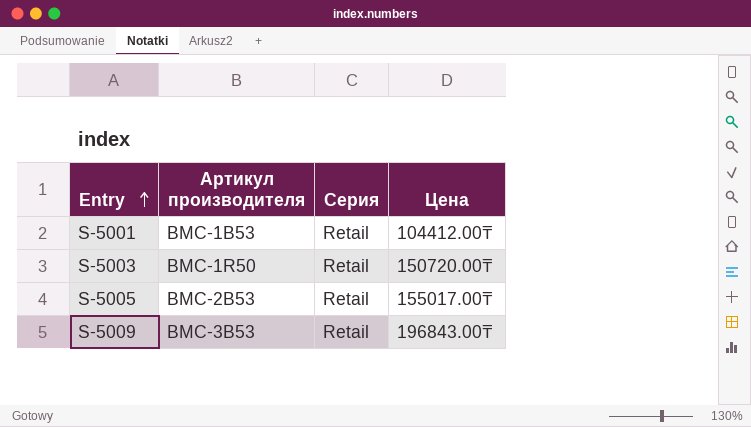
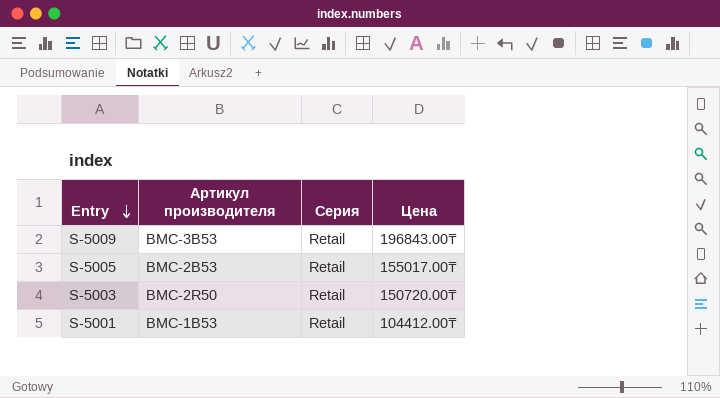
row order: Entry ascending -> Entry descending
S-5003 | Артикул производителя: ВМС-1R50 -> ВМС-2R50

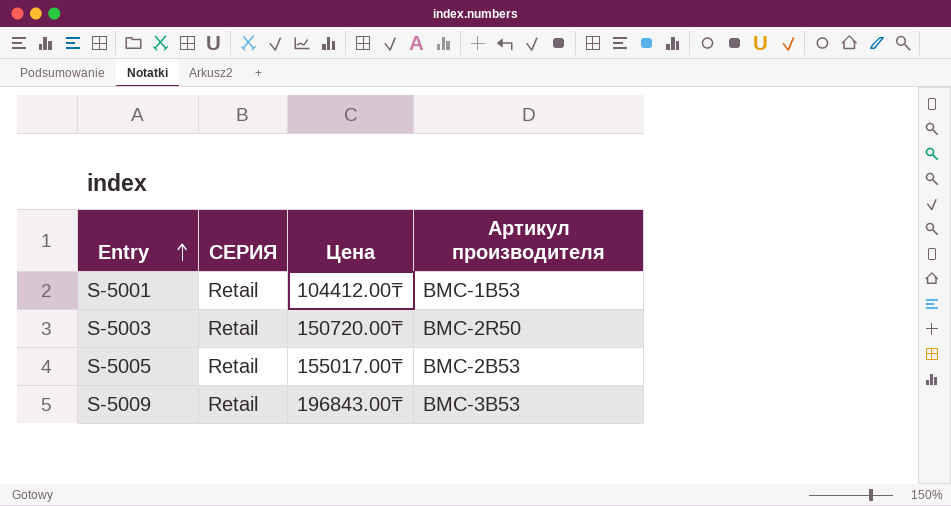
row order: Entry descending -> Entry ascending
column name: Серия -> СЕРИЯ
column Артикул производителя | position: 2 -> 4

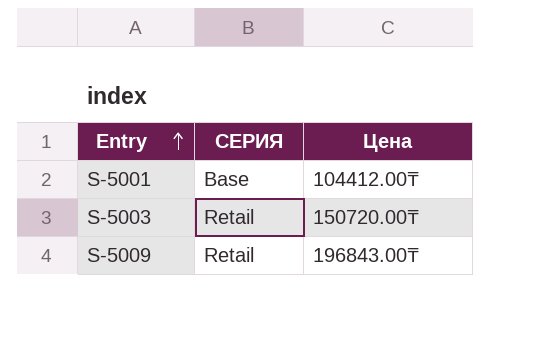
column Артикул производителя | position: 4 -> none
row S-5005: Retail | 155017.00₸ | ВМС-2B53 -> none
S-5001 | СЕРИЯ: Retail -> Base

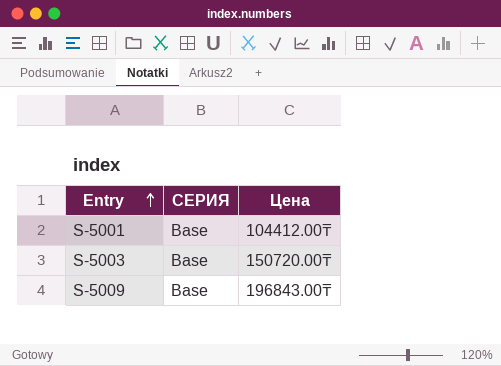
S-5003 | СЕРИЯ: Retail -> Base
S-5009 | СЕРИЯ: Retail -> Base

